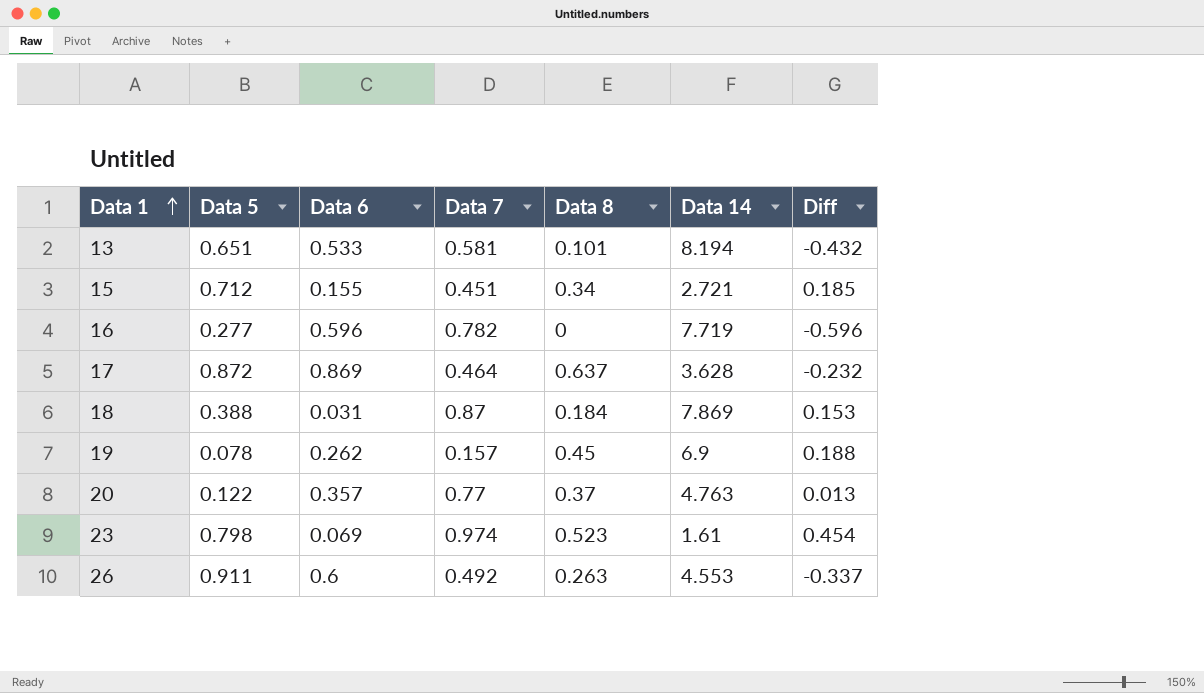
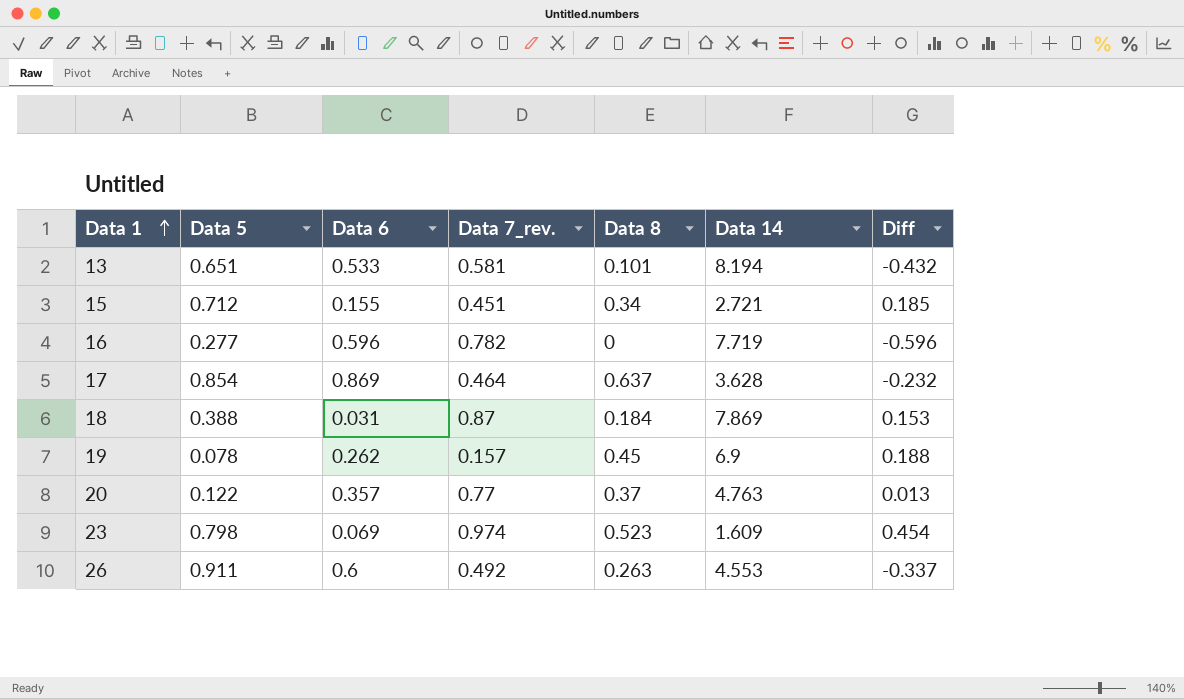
column name: Data 7 -> Data 7_rev.
17 | Data 5: 0.872 -> 0.854
23 | Data 14: 1.61 -> 1.609

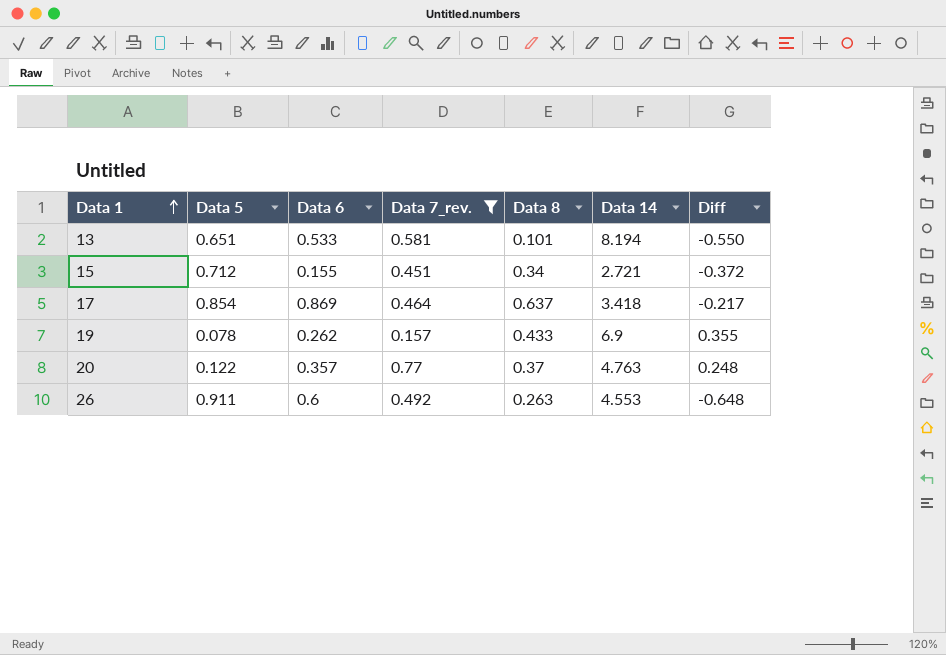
filter: none -> Data 7_rev. <= 0.77
column Diff | formula: [Data 8] - [Data 6] -> [Data 8] - [Data 5]
17 | Data 14: 3.628 -> 3.418
19 | Data 8: 0.45 -> 0.433

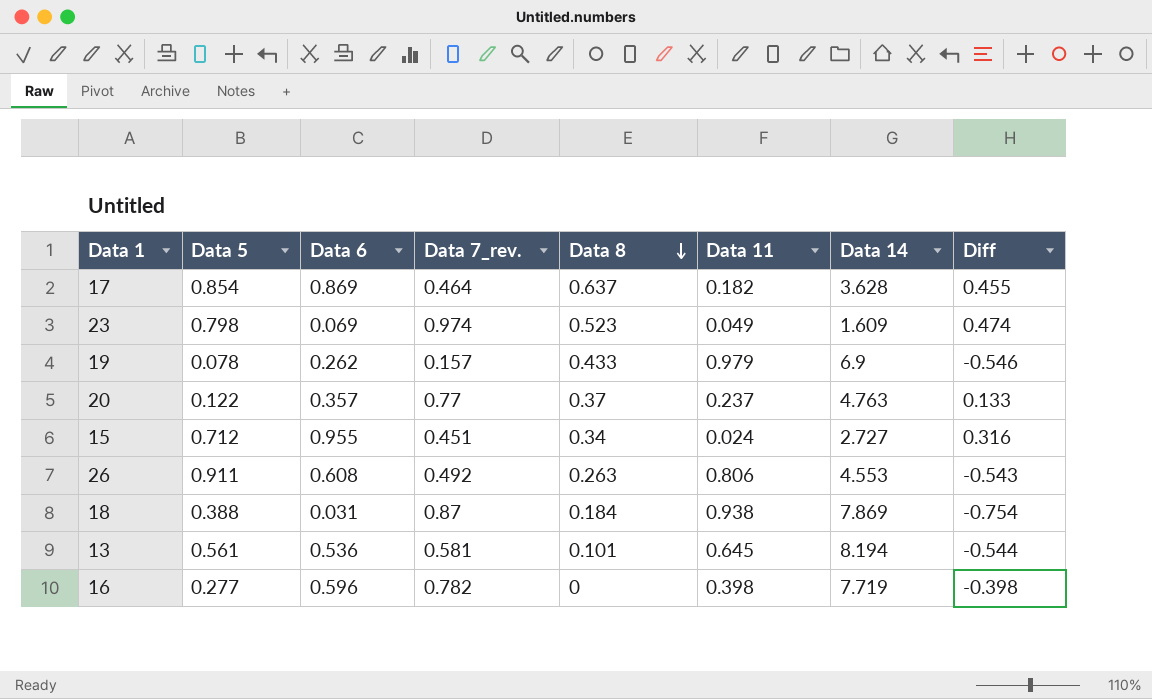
filter: Data 7_rev. <= 0.77 -> none
row order: Data 1 ascending -> Data 8 descending
column Data 11 | position: none -> 6
column Diff | formula: [Data 8] - [Data 5] -> [Data 8] - [Data 11]
17 | Data 14: 3.418 -> 3.628
15 | Data 6: 0.155 -> 0.955
15 | Data 14: 2.721 -> 2.727
26 | Data 6: 0.6 -> 0.608
13 | Data 5: 0.651 -> 0.561
13 | Data 6: 0.533 -> 0.536

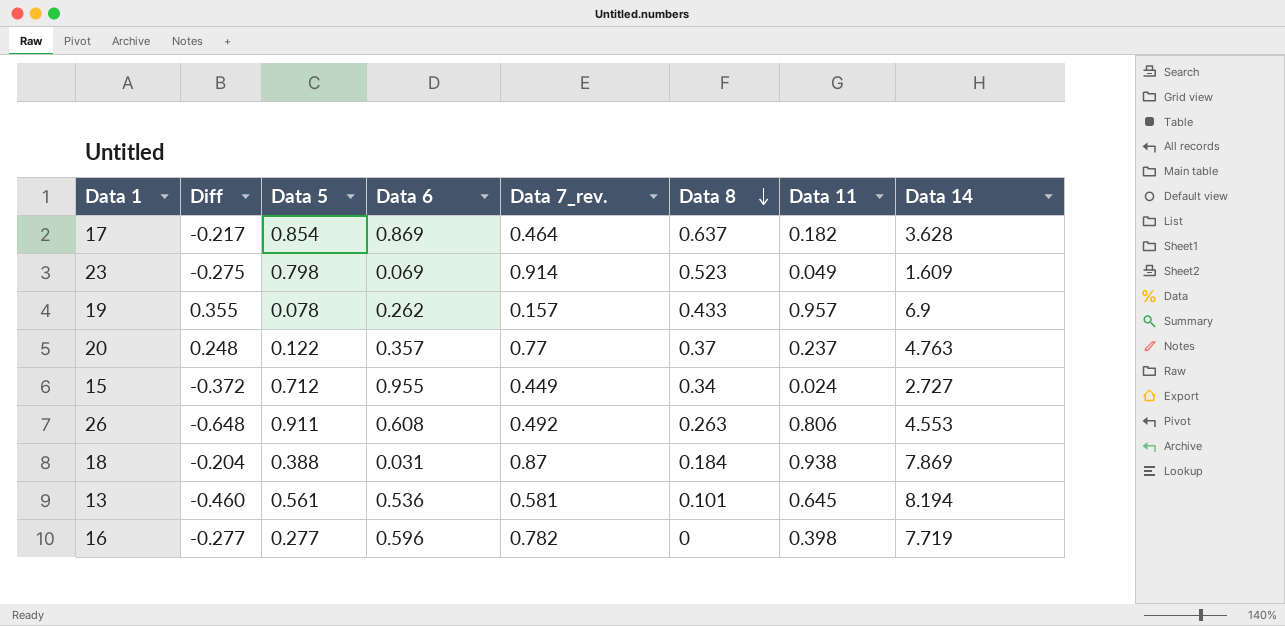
column Diff | formula: [Data 8] - [Data 11] -> [Data 8] - [Data 5]
column Diff | position: 8 -> 2
23 | Data 7_rev.: 0.974 -> 0.914
19 | Data 11: 0.979 -> 0.957
15 | Data 7_rev.: 0.451 -> 0.449

